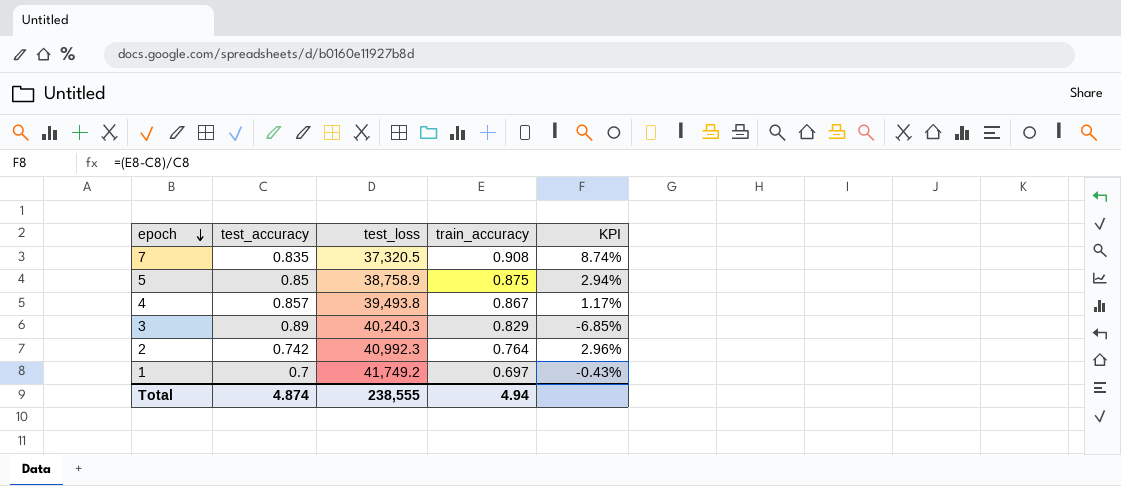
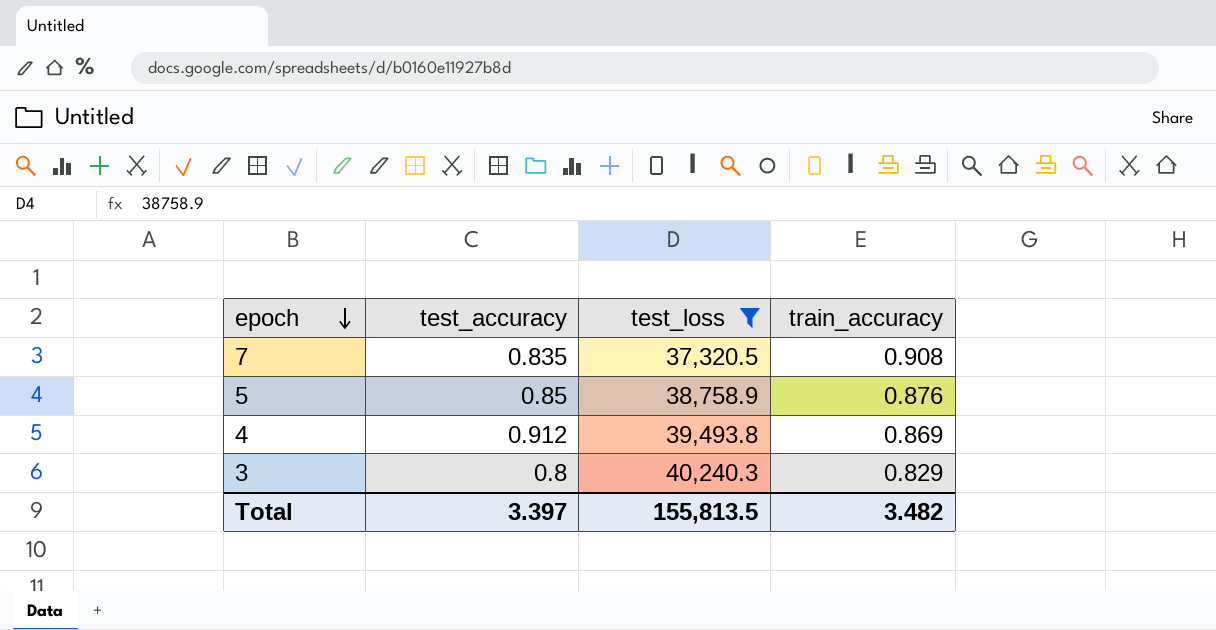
filter: none -> test_loss <= 40,240.3
column KPI | formula: ([train_accuracy] - [test_accuracy]) / [test_accuracy] -> none
5 | train_accuracy: 0.875 -> 0.876
4 | test_accuracy: 0.857 -> 0.912
4 | train_accuracy: 0.867 -> 0.869
3 | test_accuracy: 0.89 -> 0.8
Total | test_accuracy: 4.874 -> 3.397
Total | test_loss: 238,555 -> 155,813.5
Total | train_accuracy: 4.94 -> 3.482

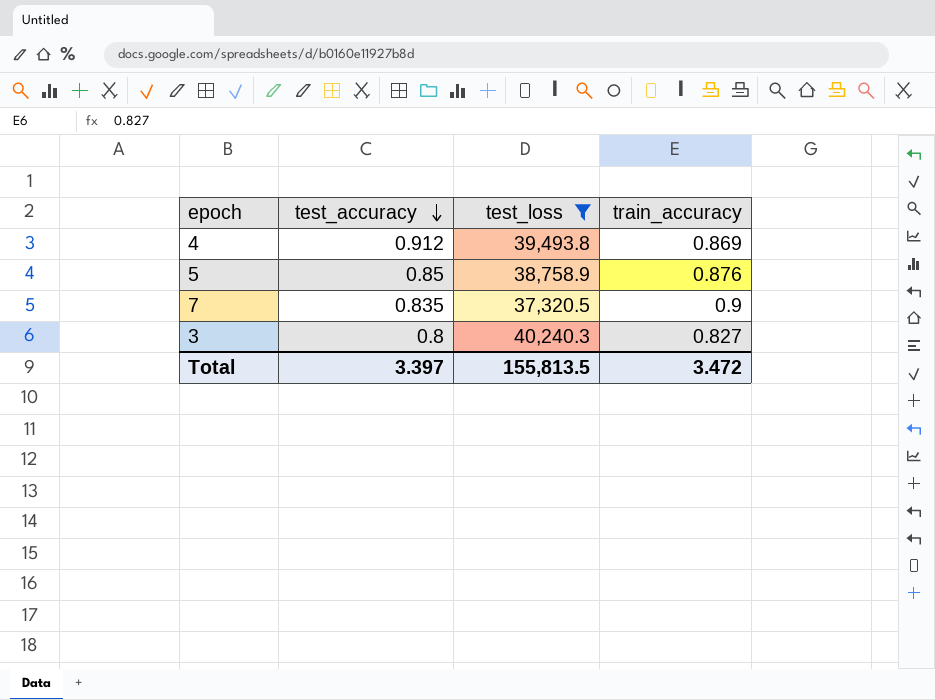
row order: epoch descending -> test_accuracy descending
7 | train_accuracy: 0.908 -> 0.9
3 | train_accuracy: 0.829 -> 0.827
Total | train_accuracy: 3.482 -> 3.472

